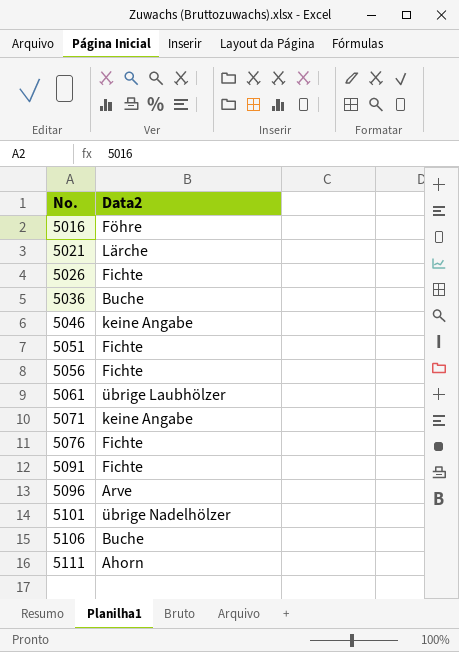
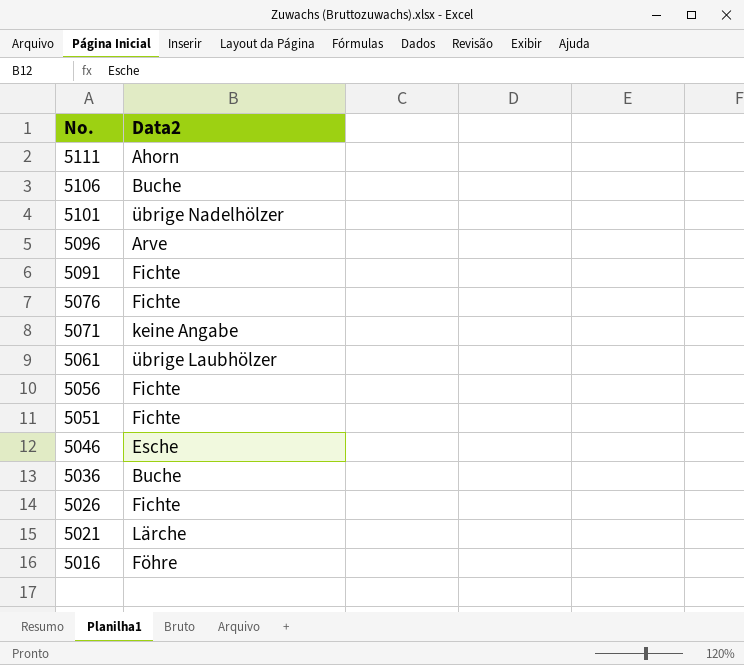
row order: No. ascending -> No. descending
5046 | Data2: keine Angabe -> Esche

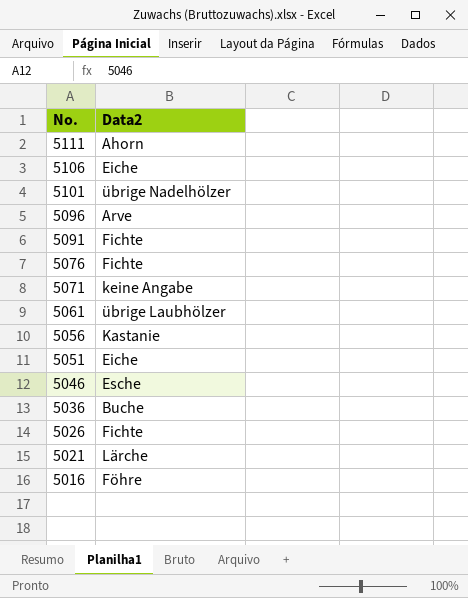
5106 | Data2: Buche -> Eiche
5056 | Data2: Fichte -> Kastanie
5051 | Data2: Fichte -> Eiche

